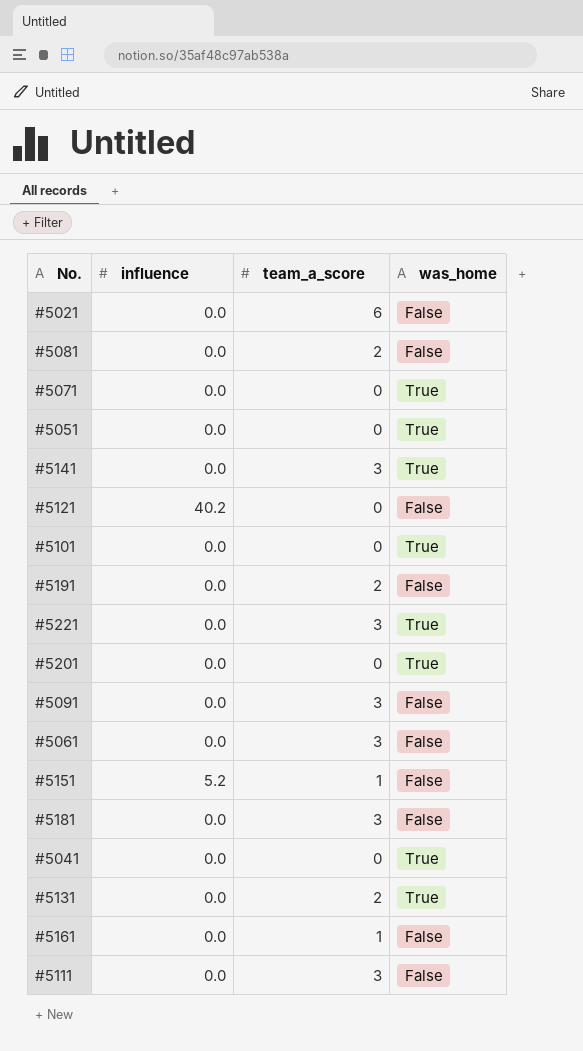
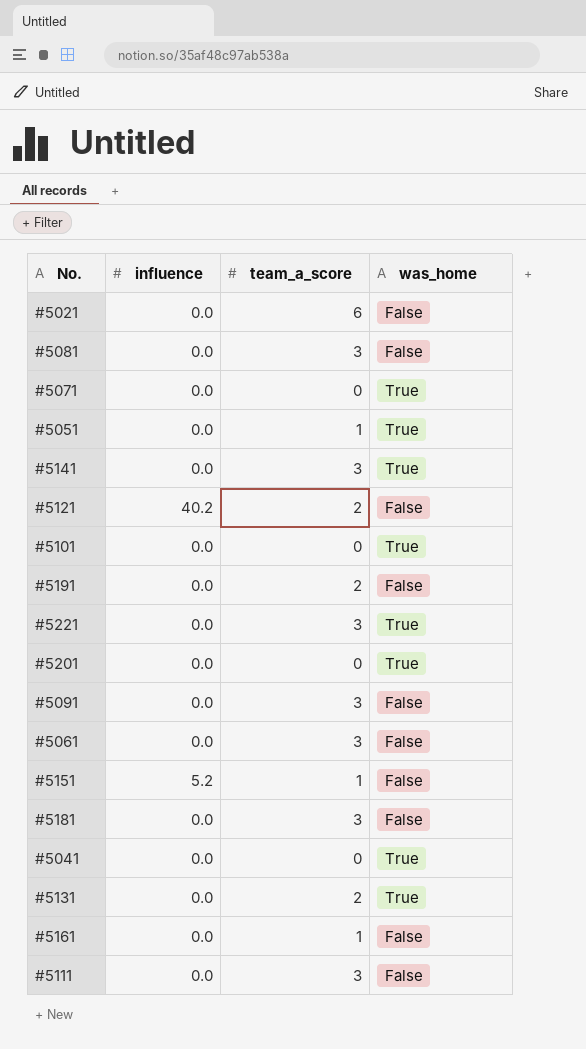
#5081 | team_a_score: 2 -> 3
#5051 | team_a_score: 0 -> 1
#5121 | team_a_score: 0 -> 2

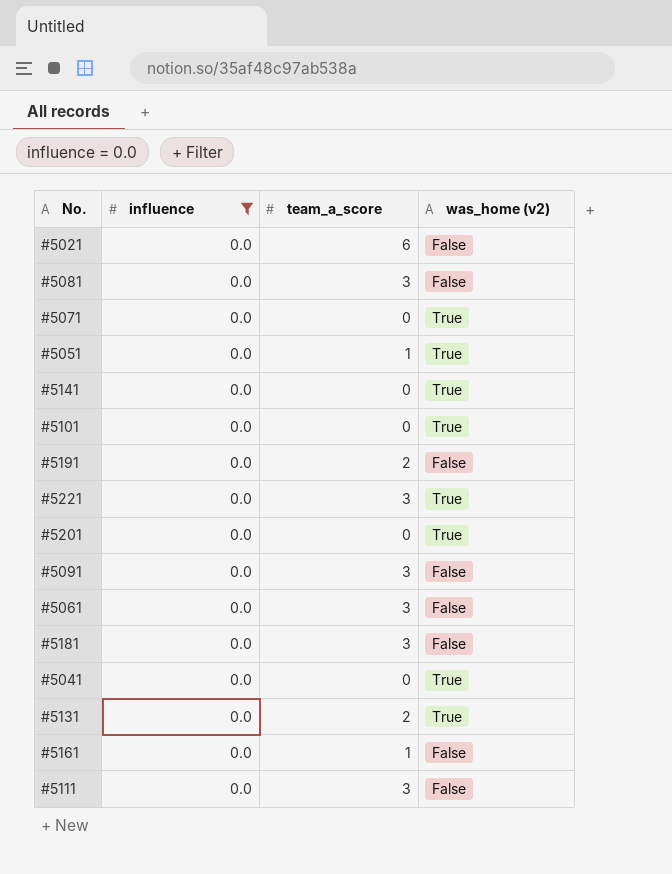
filter: none -> influence = 0.0
column name: was_home -> was_home (v2)
#5141 | team_a_score: 3 -> 0

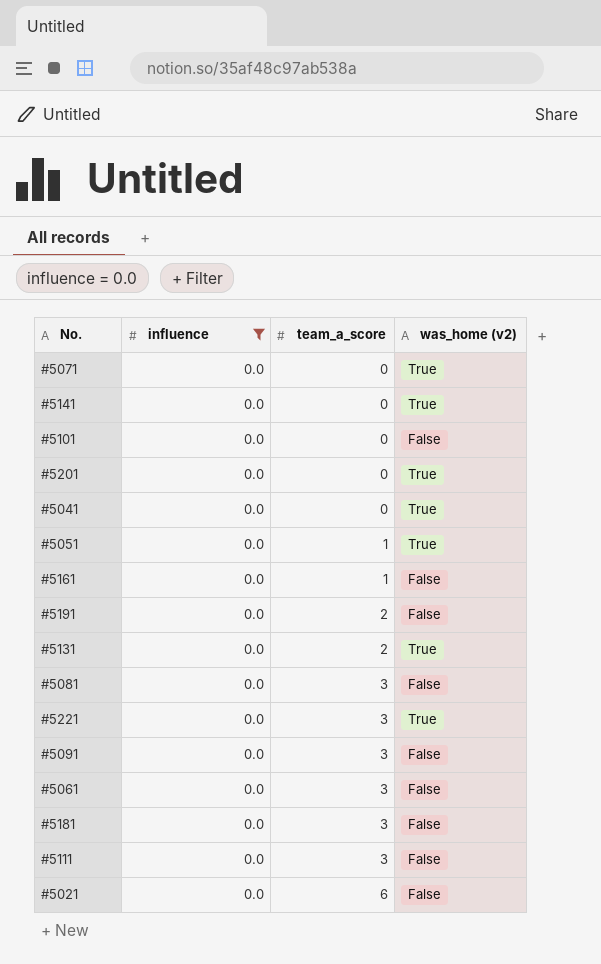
row order: none -> team_a_score ascending
#5101 | was_home (v2): True -> False

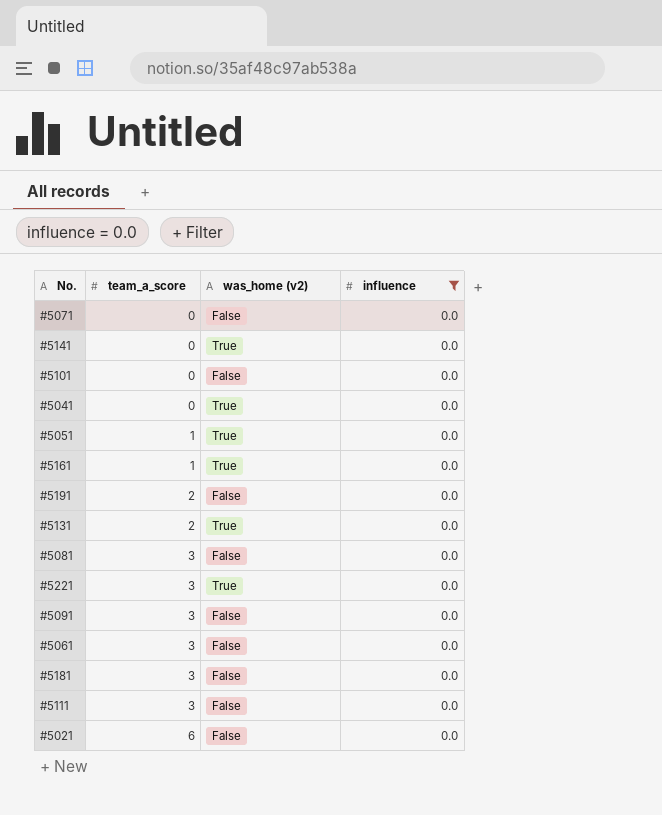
column influence | position: 2 -> 4
row #5201: 0.0 | 0 | True -> none
#5071 | was_home (v2): True -> False
#5161 | was_home (v2): False -> True

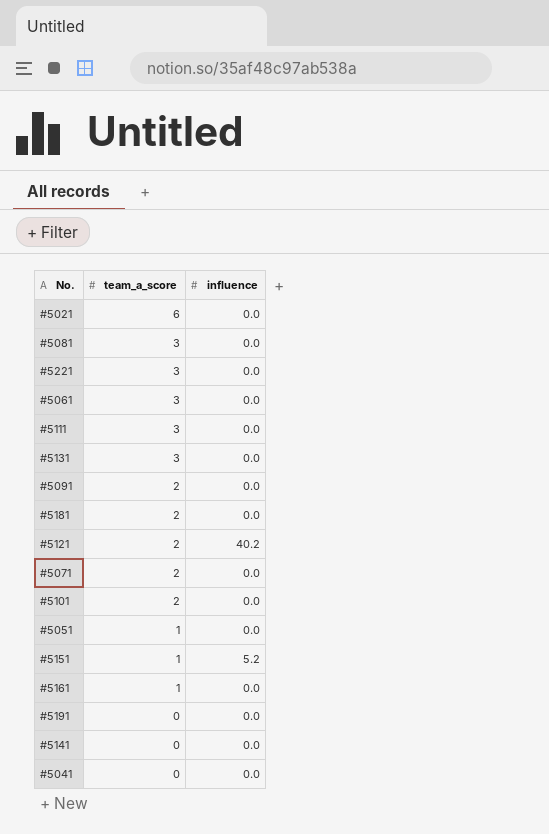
filter: influence = 0.0 -> none
row order: team_a_score ascending -> team_a_score descending
column was_home (v2) | position: 3 -> none
#5131 | team_a_score: 2 -> 3
#5091 | team_a_score: 3 -> 2
#5181 | team_a_score: 3 -> 2
#5071 | team_a_score: 0 -> 2
#5101 | team_a_score: 0 -> 2
#5191 | team_a_score: 2 -> 0

